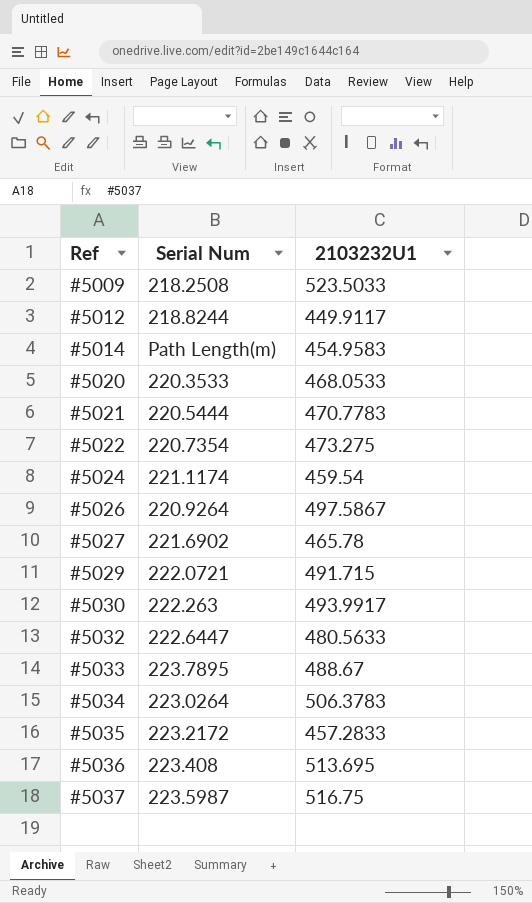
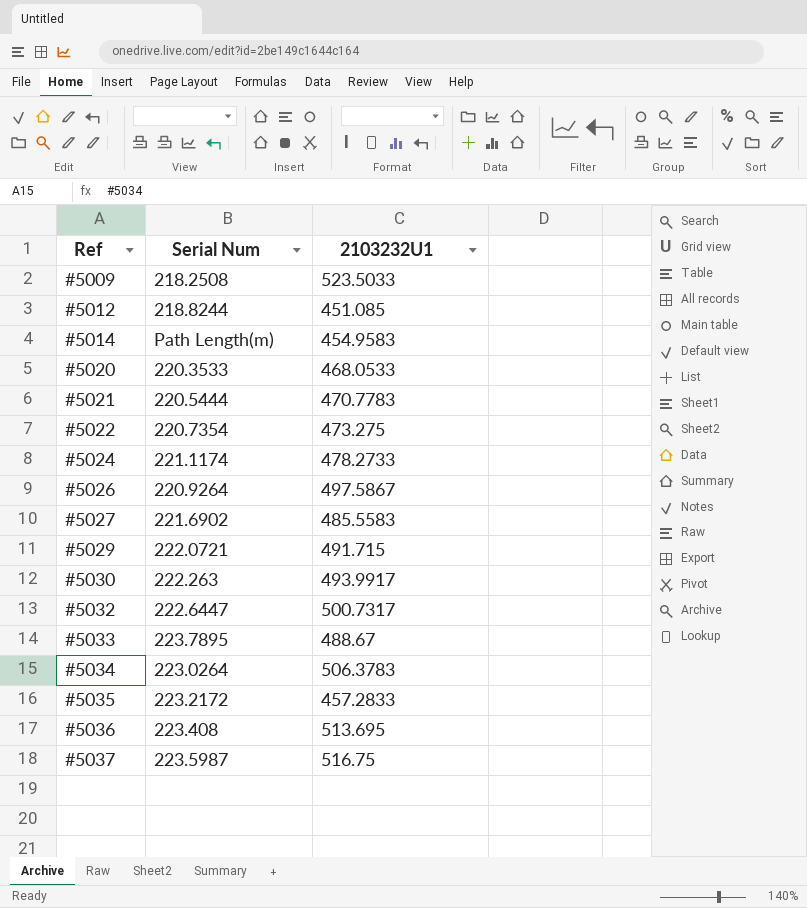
#5012 | 2103232U1: 449.9117 -> 451.085
#5024 | 2103232U1: 459.54 -> 478.2733
#5027 | 2103232U1: 465.78 -> 485.5583
#5032 | 2103232U1: 480.5633 -> 500.7317

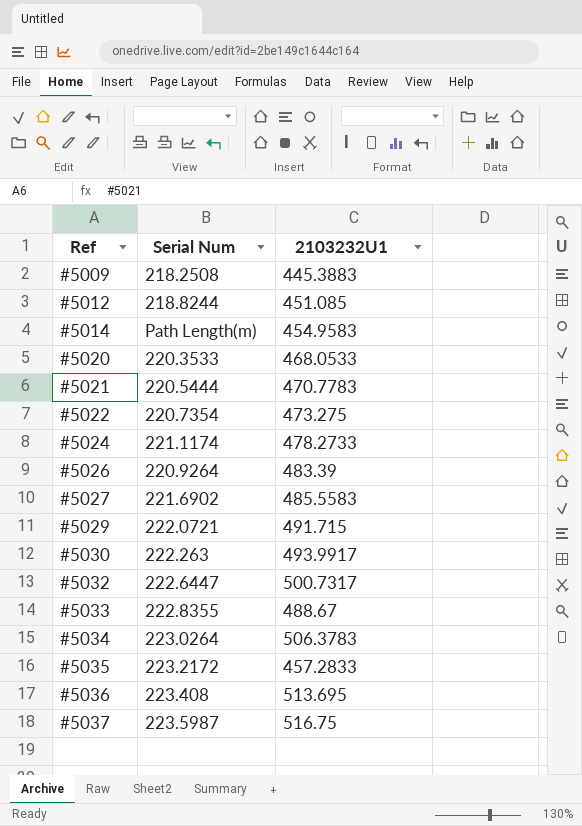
#5009 | 2103232U1: 523.5033 -> 445.3883
#5026 | 2103232U1: 497.5867 -> 483.39
#5033 | Serial Num: 223.7895 -> 222.8355

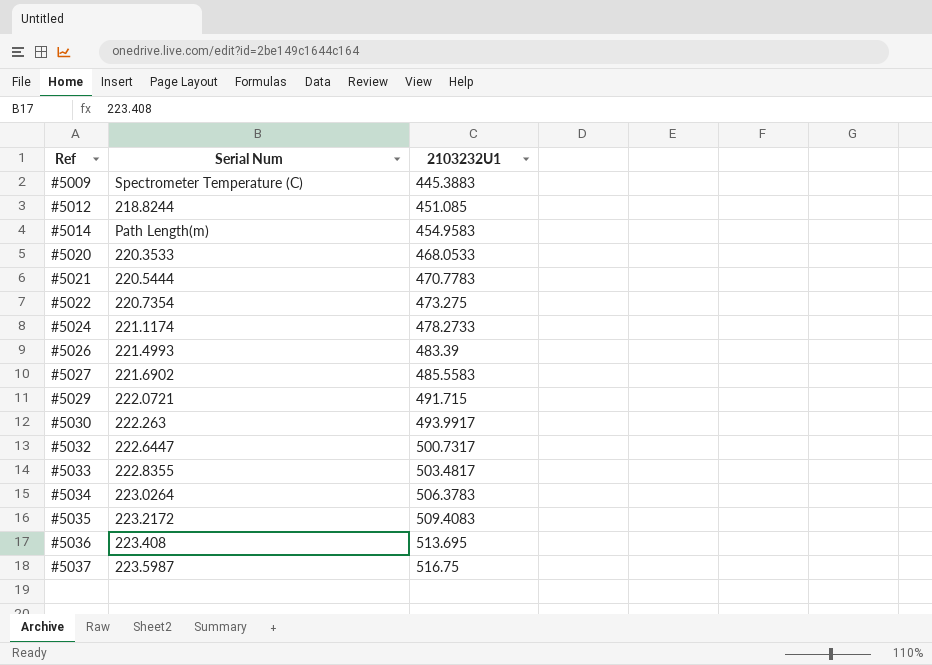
#5009 | Serial Num: 218.2508 -> Spectrometer Temperature (C)
#5026 | Serial Num: 220.9264 -> 221.4993
#5033 | 2103232U1: 488.67 -> 503.4817
#5035 | 2103232U1: 457.2833 -> 509.4083

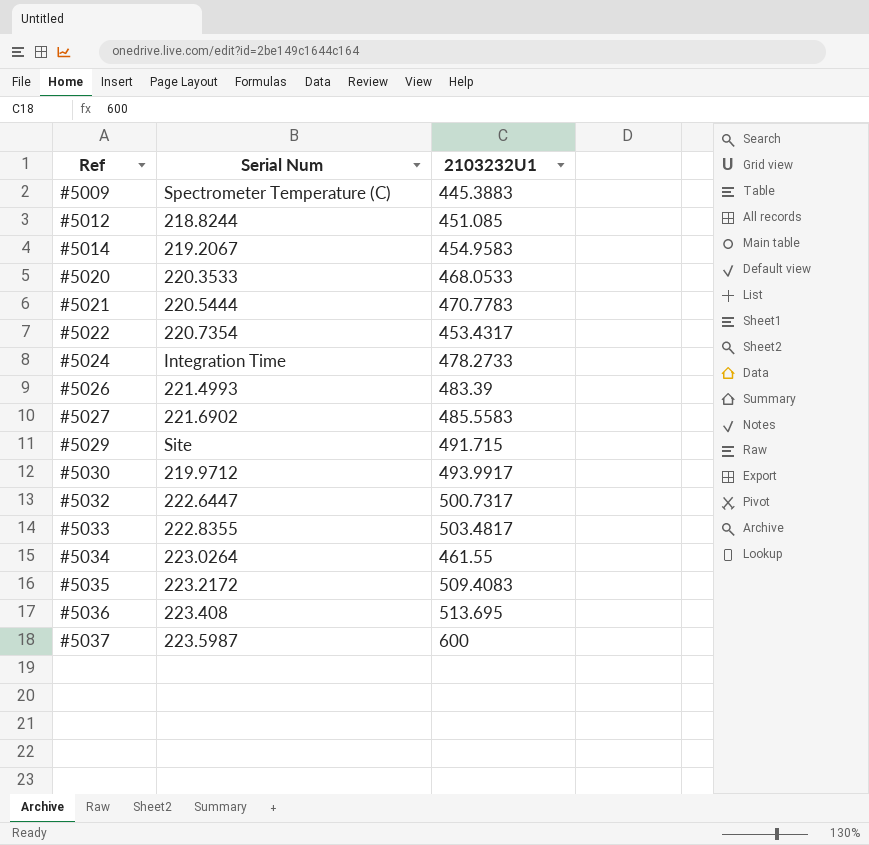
#5014 | Serial Num: Path Length(m) -> 219.2067
#5022 | 2103232U1: 473.275 -> 453.4317
#5024 | Serial Num: 221.1174 -> Integration Time
#5029 | Serial Num: 222.0721 -> Site
#5030 | Serial Num: 222.263 -> 219.9712
#5034 | 2103232U1: 506.3783 -> 461.55
#5037 | 2103232U1: 516.75 -> 600

